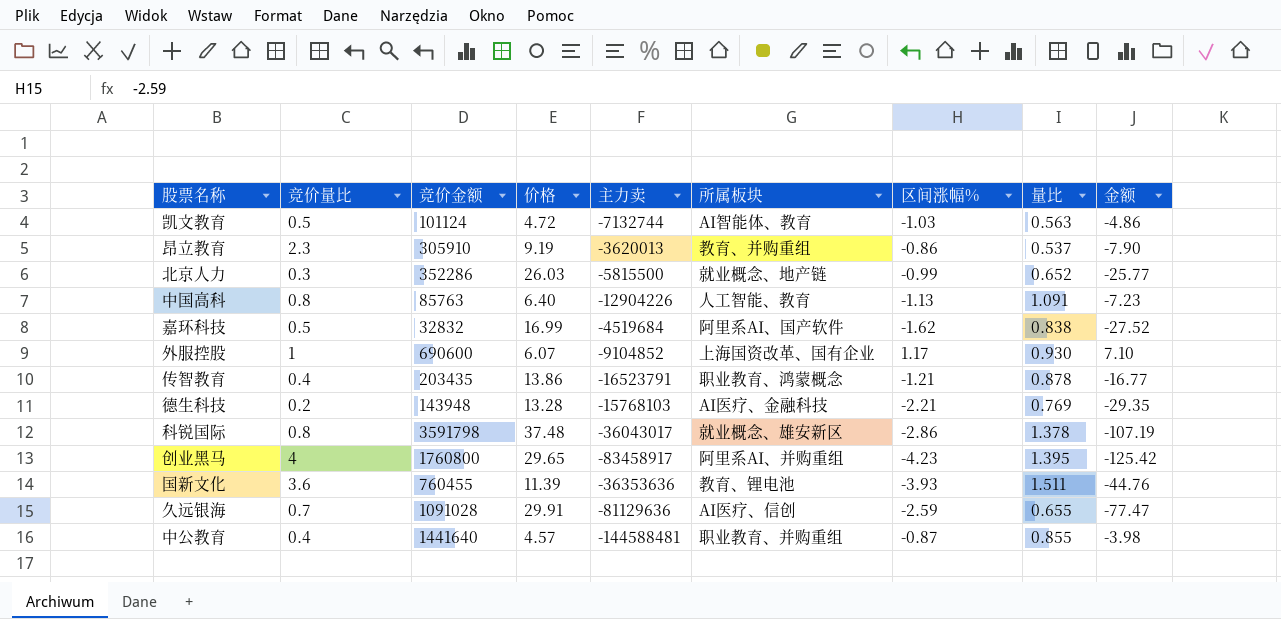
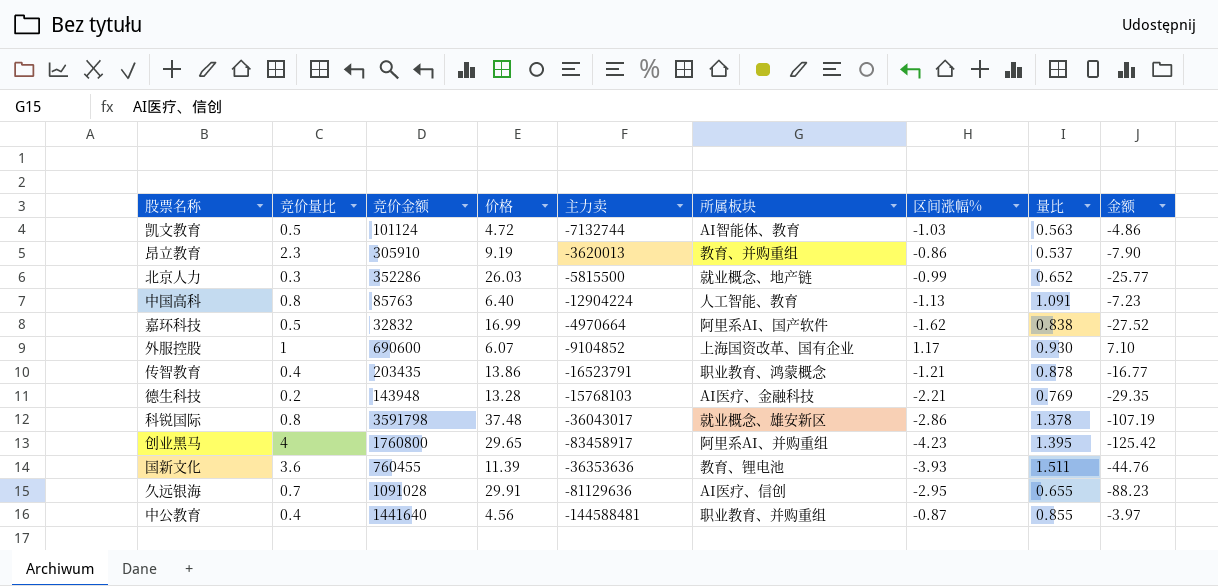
中国高科 | 主力卖: -12904226 -> -12904224
嘉环科技 | 主力卖: -4519684 -> -4970664
久远银海 | 区间涨幅%: -2.59 -> -2.95
久远银海 | 金额: -77.47 -> -88.23
中公教育 | 价格: 4.57 -> 4.56
中公教育 | 金额: -3.98 -> -3.97

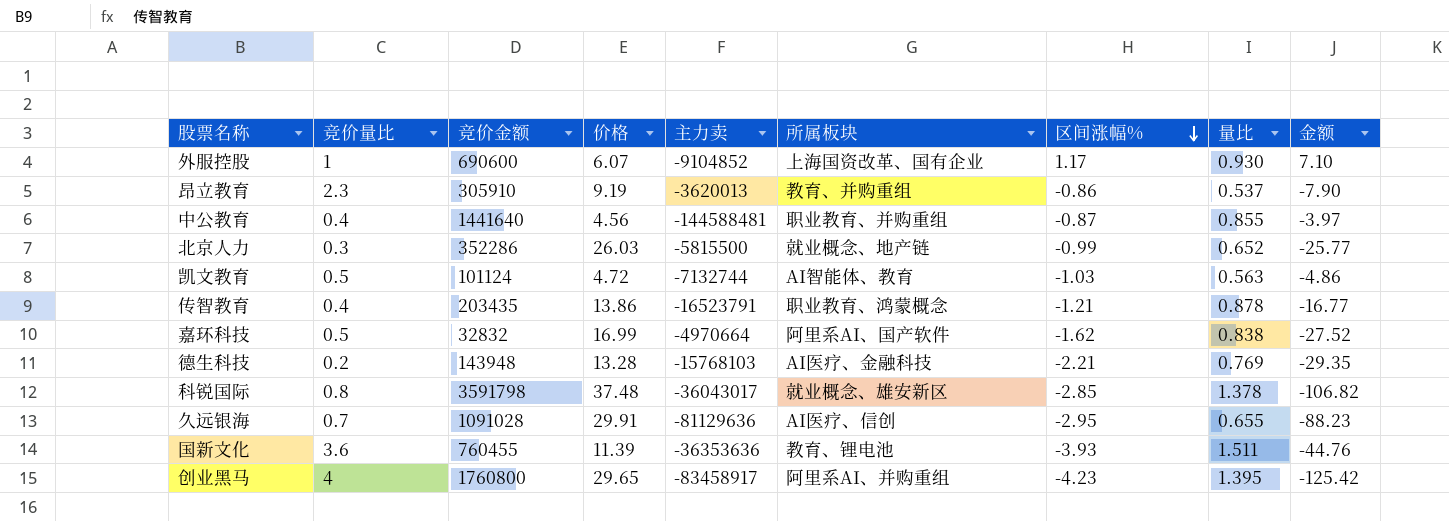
row order: none -> 区间涨幅% descending
row 中国高科: 0.8 | 85763 | 6.40 | -12904224 | 人工智能、教育 | -1.13 | 1.091 | -7.23 -> none
科锐国际 | 区间涨幅%: -2.86 -> -2.85
科锐国际 | 金额: -107.19 -> -106.82

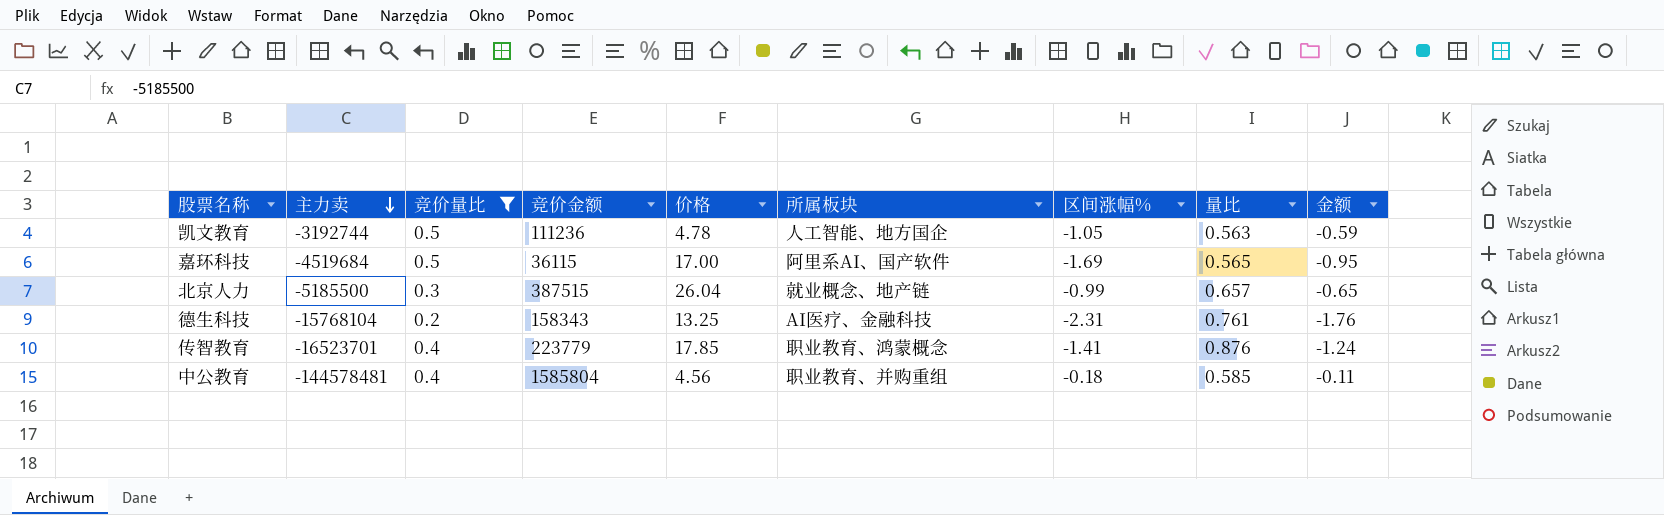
filter: none -> 竞价量比 <= 0.5
row order: 区间涨幅% descending -> 主力卖 descending
column 主力卖 | position: 5 -> 2
column 金额 | formula: [价格] * [区间涨幅%] -> [区间涨幅%] * [量比]
凯文教育 | 主力卖: -7132744 -> -3192744
凯文教育 | 竞价金额: 101124 -> 111236
凯文教育 | 价格: 4.72 -> 4.78
凯文教育 | 所属板块: AI智能体、教育 -> 人工智能、地方国企
凯文教育 | 区间涨幅%: -1.03 -> -1.05
嘉环科技 | 主力卖: -4970664 -> -4519684
嘉环科技 | 竞价金额: 32832 -> 36115
嘉环科技 | 价格: 16.99 -> 17.00
嘉环科技 | 区间涨幅%: -1.62 -> -1.69
嘉环科技 | 量比: 0.838 -> 0.565
北京人力 | 主力卖: -5815500 -> -5185500
北京人力 | 竞价金额: 352286 -> 387515
北京人力 | 价格: 26.03 -> 26.04
北京人力 | 量比: 0.652 -> 0.657
德生科技 | 主力卖: -15768103 -> -15768104
德生科技 | 竞价金额: 143948 -> 158343
德生科技 | 价格: 13.28 -> 13.25
德生科技 | 区间涨幅%: -2.21 -> -2.31
德生科技 | 量比: 0.769 -> 0.761
传智教育 | 主力卖: -16523791 -> -16523701
传智教育 | 竞价金额: 203435 -> 223779
传智教育 | 价格: 13.86 -> 17.85
传智教育 | 区间涨幅%: -1.21 -> -1.41
传智教育 | 量比: 0.878 -> 0.876
中公教育 | 主力卖: -144588481 -> -144578481
中公教育 | 竞价金额: 1441640 -> 1585804
中公教育 | 区间涨幅%: -0.87 -> -0.18
中公教育 | 量比: 0.855 -> 0.585

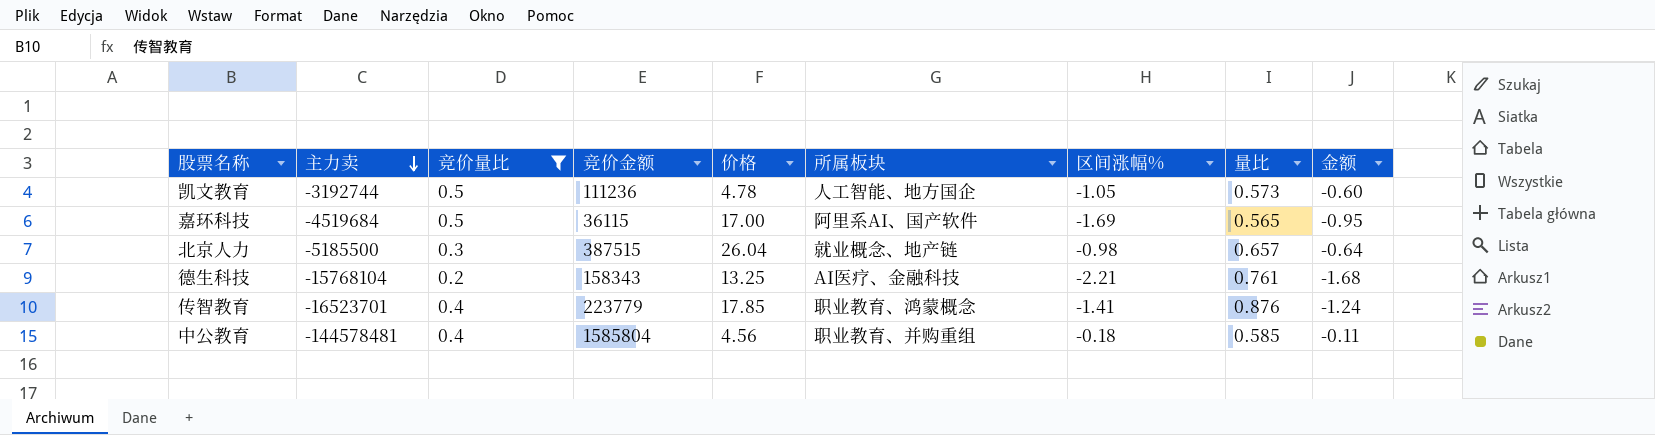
凯文教育 | 量比: 0.563 -> 0.573
凯文教育 | 金额: -0.59 -> -0.60
北京人力 | 区间涨幅%: -0.99 -> -0.98
北京人力 | 金额: -0.65 -> -0.64
德生科技 | 区间涨幅%: -2.31 -> -2.21
德生科技 | 金额: -1.76 -> -1.68

